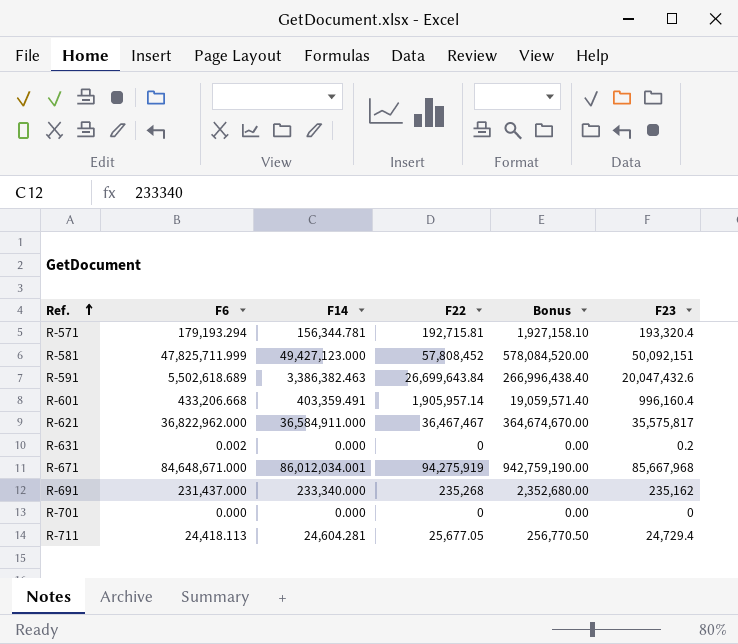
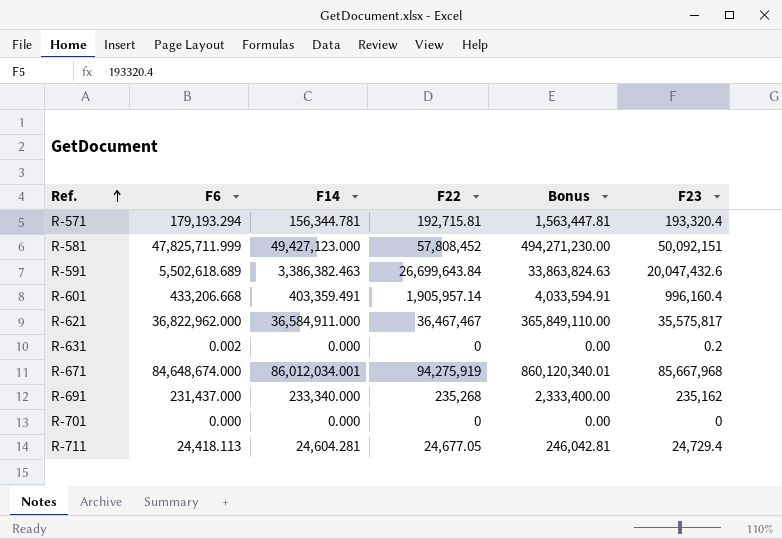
column Bonus | formula: [F22] * 10 -> [F14] * 10
R-671 | F6: 84,648,671.000 -> 84,648,674.000
R-711 | F22: 25,677.05 -> 24,677.05

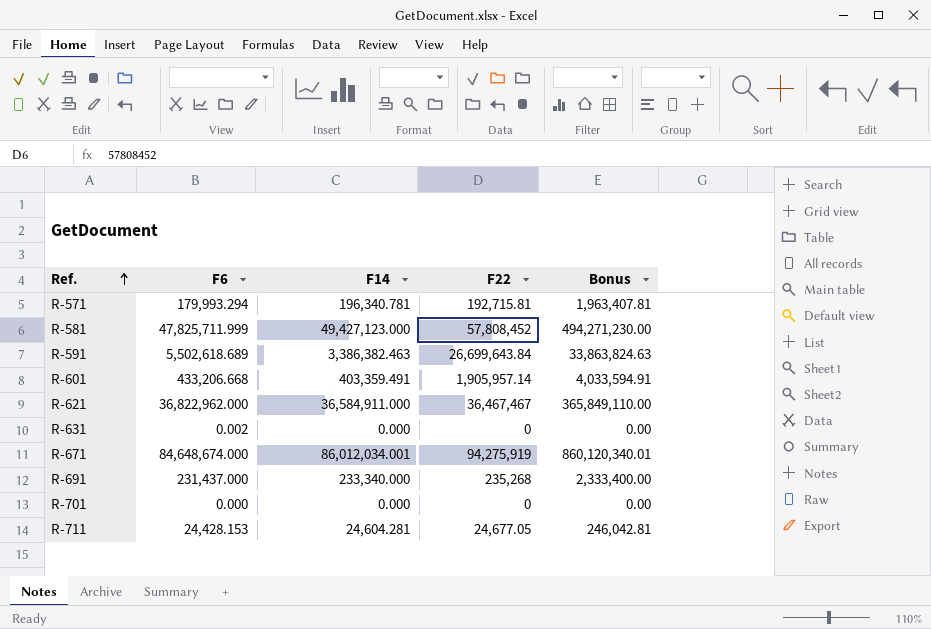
column F23 | position: 6 -> none
R-571 | F6: 179,193.294 -> 179,993.294
R-571 | F14: 156,344.781 -> 196,340.781
R-571 | Bonus: 1,563,447.81 -> 1,963,407.81
R-711 | F6: 24,418.113 -> 24,428.153

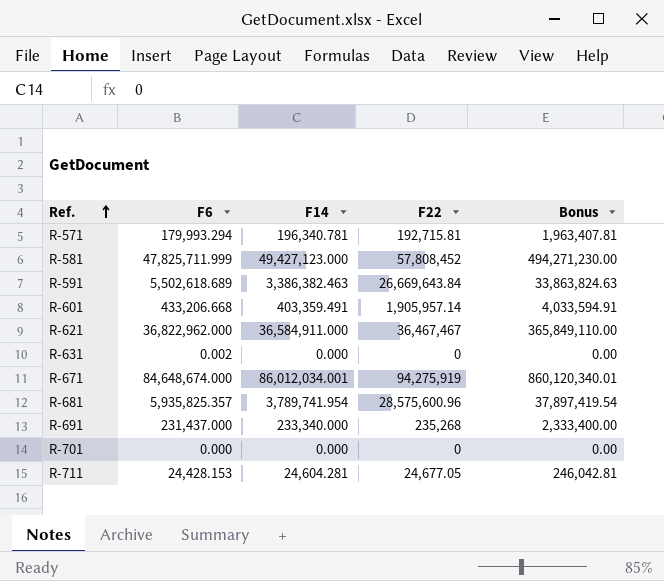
R-591 | F22: 26,699,643.84 -> 26,669,643.84
row R-681: none -> 5,935,825.357 | 3,789,741.954 | 28,575,600.96 | 37,897,419.54

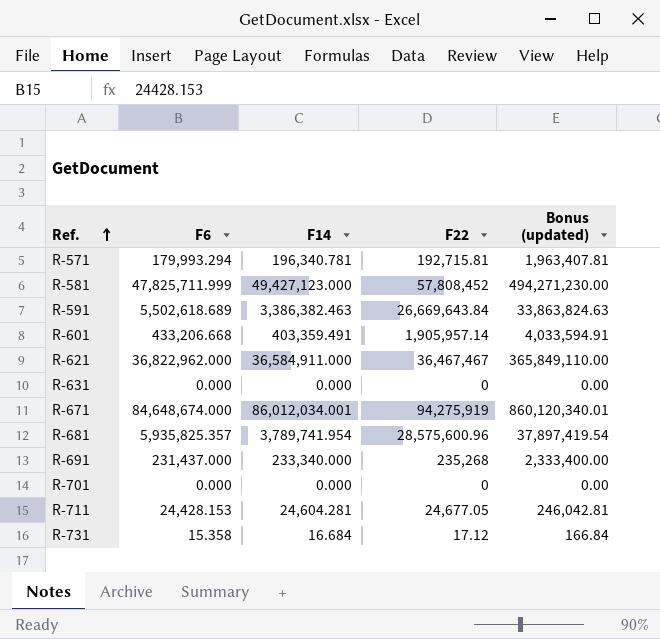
column name: Bonus -> Bonus (updated)
R-631 | F6: 0.002 -> 0.000
row R-731: none -> 15.358 | 16.684 | 17.12 | 166.84

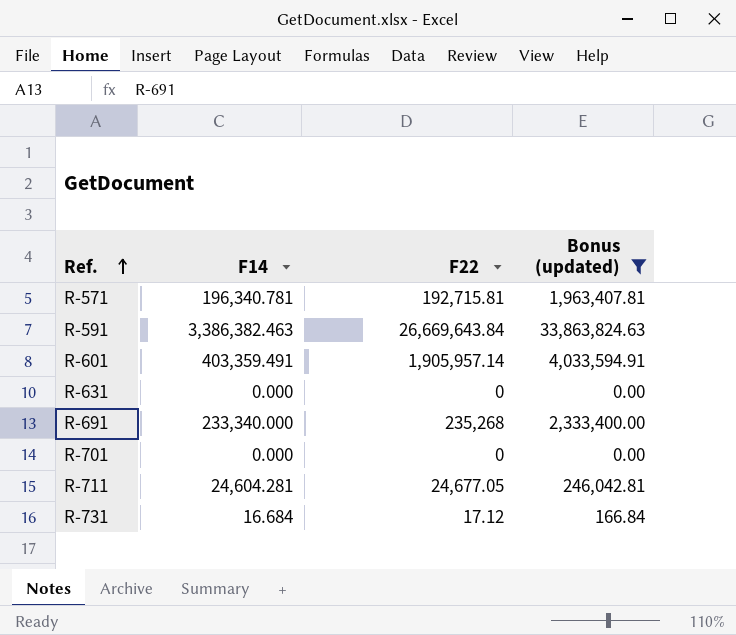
filter: none -> Bonus (updated) <= 33,863,824.63
column F6 | position: 2 -> none

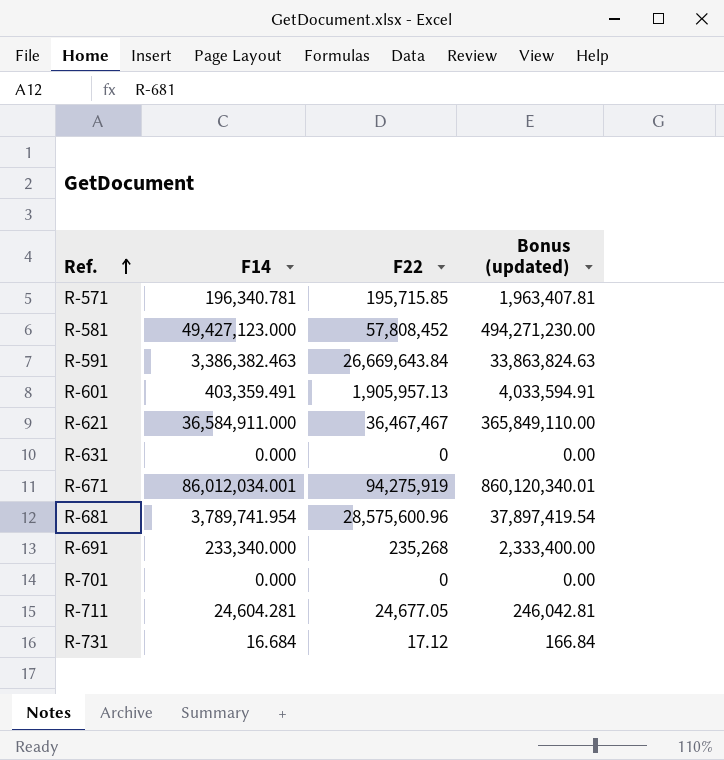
filter: Bonus (updated) <= 33,863,824.63 -> none
R-571 | F22: 192,715.81 -> 195,715.85
R-601 | F22: 1,905,957.14 -> 1,905,957.13

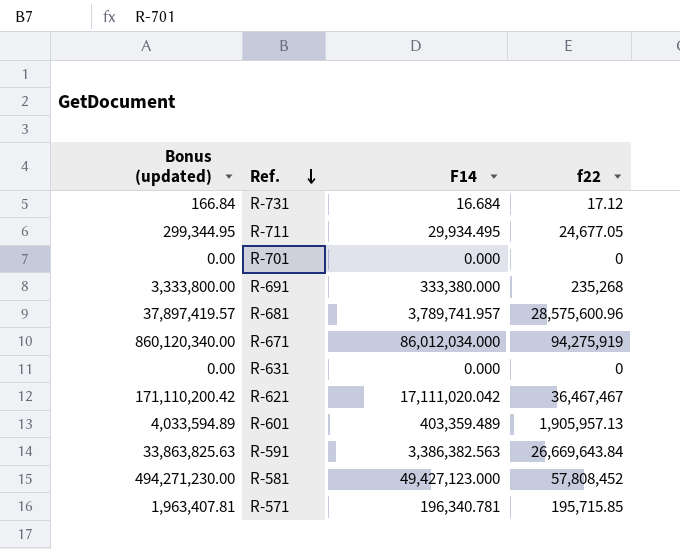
row order: Ref. ascending -> Ref. descending
column Bonus (updated) | position: 4 -> 1
column name: F22 -> f22
R-711 | Bonus (updated): 246,042.81 -> 299,344.95
R-711 | F14: 24,604.281 -> 29,934.495
R-691 | Bonus (updated): 2,333,400.00 -> 3,333,800.00
R-691 | F14: 233,340.000 -> 333,380.000
R-681 | Bonus (updated): 37,897,419.54 -> 37,897,419.57
R-681 | F14: 3,789,741.954 -> 3,789,741.957
R-671 | Bonus (updated): 860,120,340.01 -> 860,120,340.00
R-671 | F14: 86,012,034.001 -> 86,012,034.000
R-621 | Bonus (updated): 365,849,110.00 -> 171,110,200.42
R-621 | F14: 36,584,911.000 -> 17,111,020.042
R-601 | Bonus (updated): 4,033,594.91 -> 4,033,594.89
R-601 | F14: 403,359.491 -> 403,359.489
R-591 | Bonus (updated): 33,863,824.63 -> 33,863,825.63
R-591 | F14: 3,386,382.463 -> 3,386,382.563

